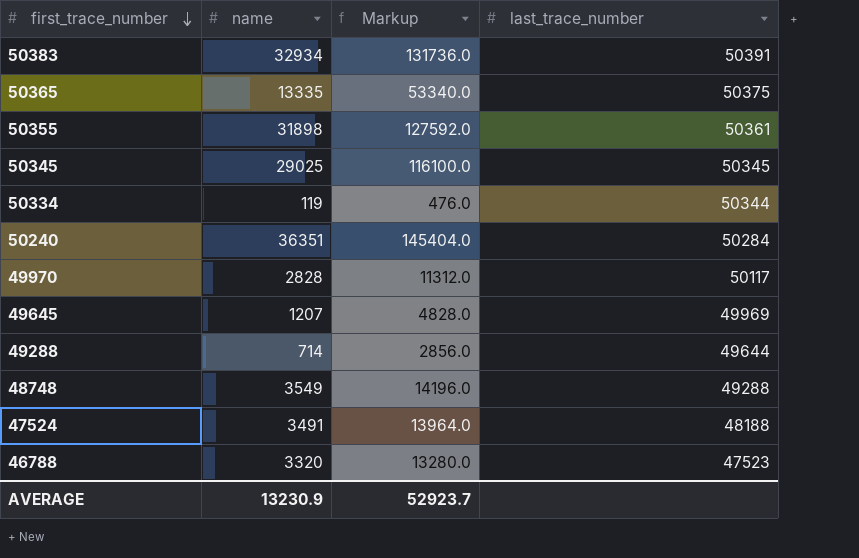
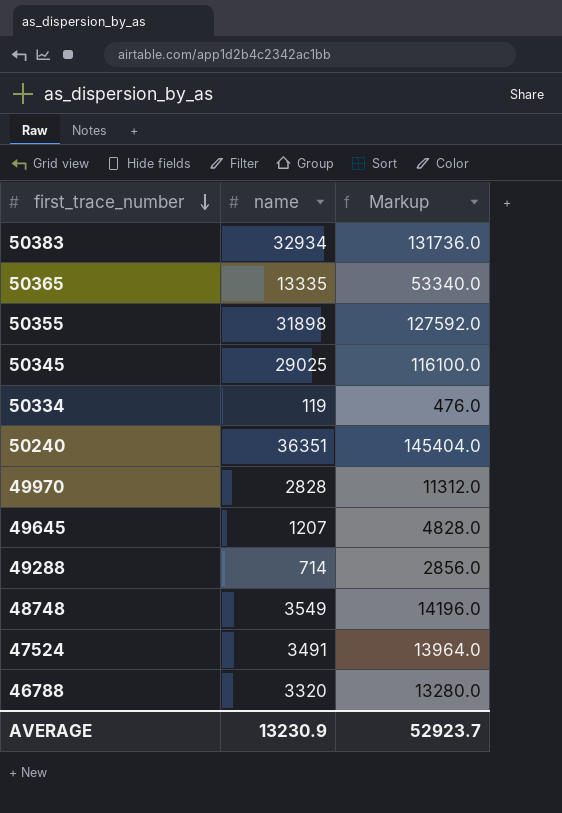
column last_trace_number | position: 4 -> none

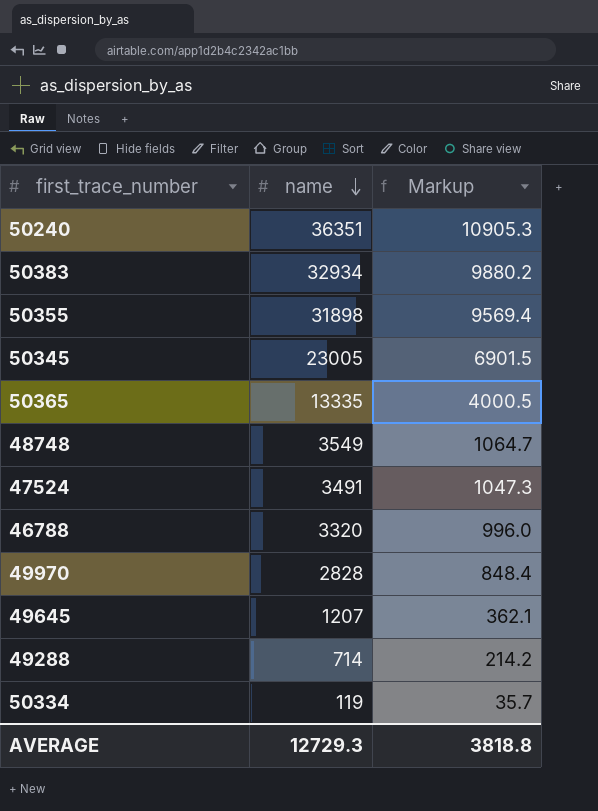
row order: first_trace_number descending -> name descending
column Markup | formula: [name] * 4 -> [name] * 0.3
50345 | name: 29025 -> 23005
AVERAGE | name: 13230.9 -> 12729.3
AVERAGE | Markup: 52923.7 -> 3818.8

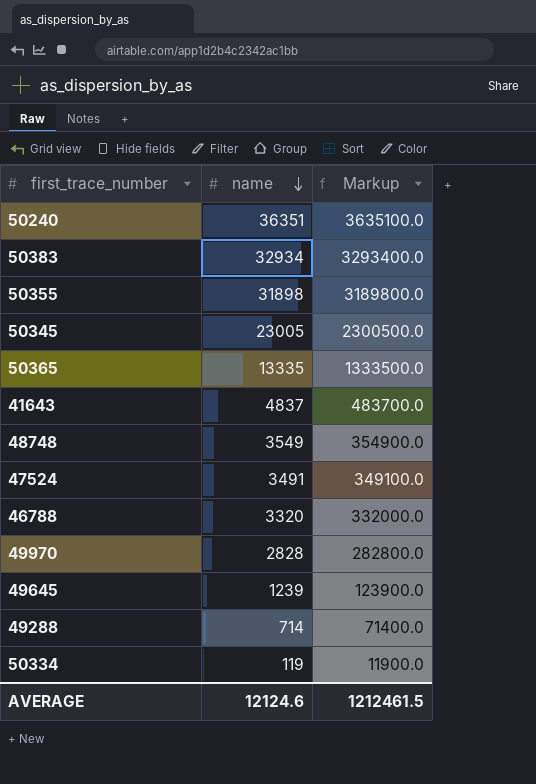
column Markup | formula: [name] * 0.3 -> [name] * 100
row 41643: none -> 4837 | 483700.0
49645 | name: 1207 -> 1239
AVERAGE | name: 12729.3 -> 12124.6
AVERAGE | Markup: 3818.8 -> 1212461.5

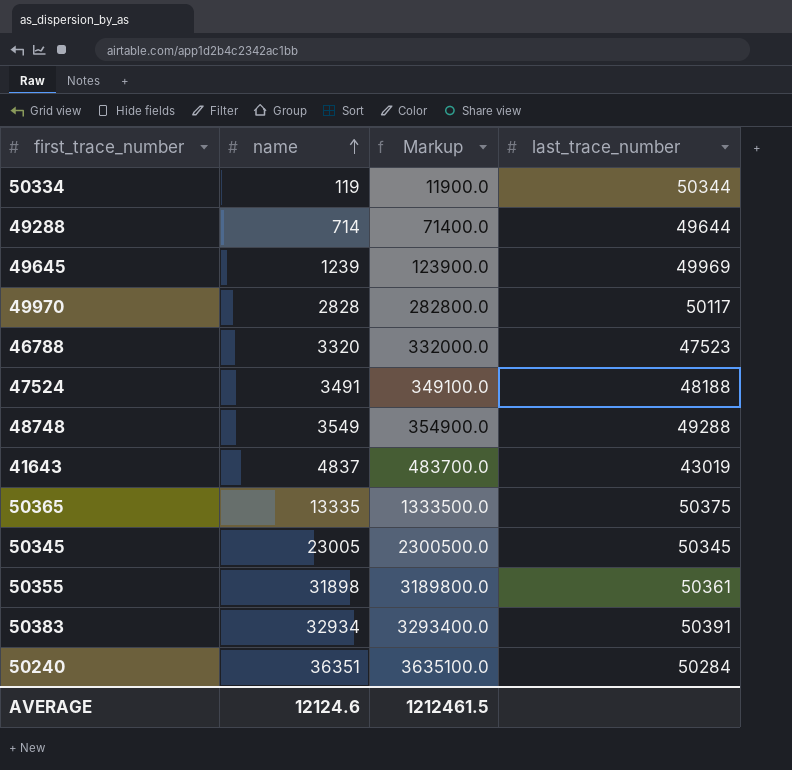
row order: name descending -> name ascending
column last_trace_number | position: none -> 4

